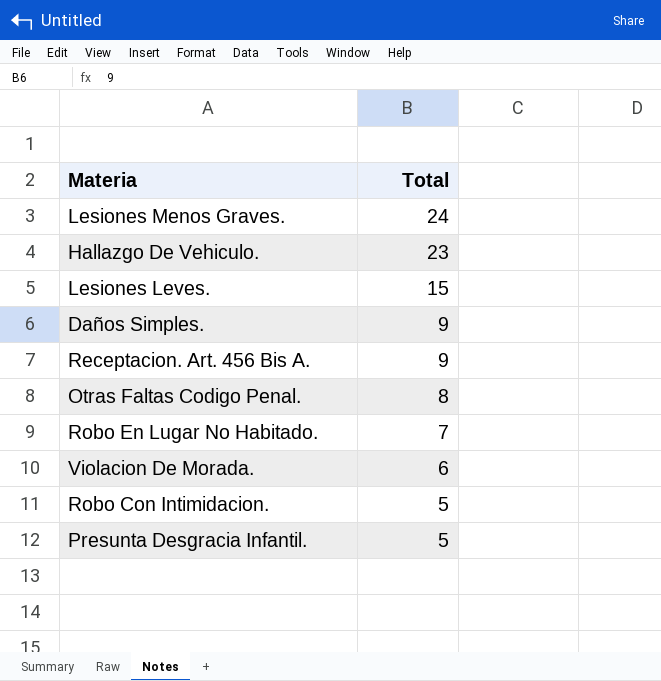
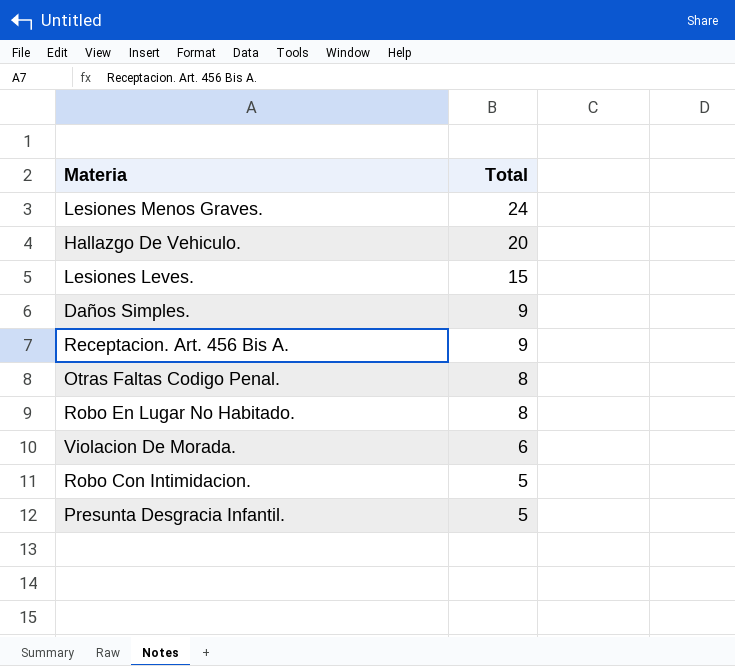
Hallazgo De Vehiculo. | Total: 23 -> 20
Robo En Lugar No Habitado. | Total: 7 -> 8

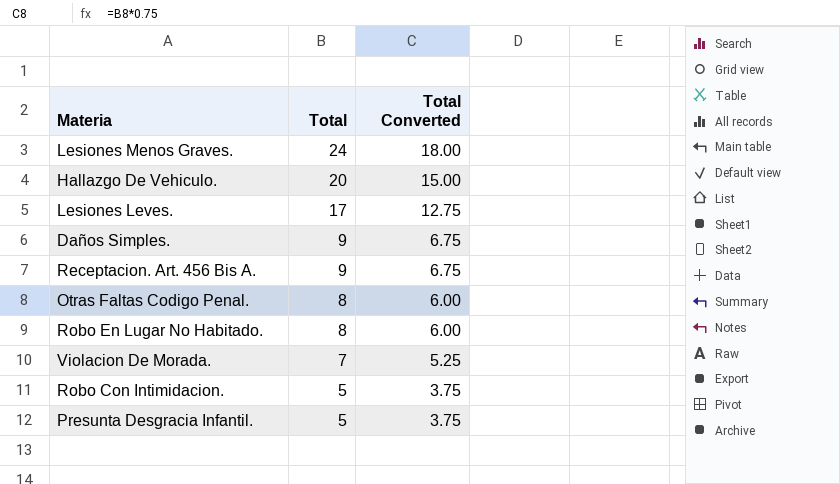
column Total Converted | formula: none -> [Total] * 0.75
Lesiones Leves. | Total: 15 -> 17
Violacion De Morada. | Total: 6 -> 7

